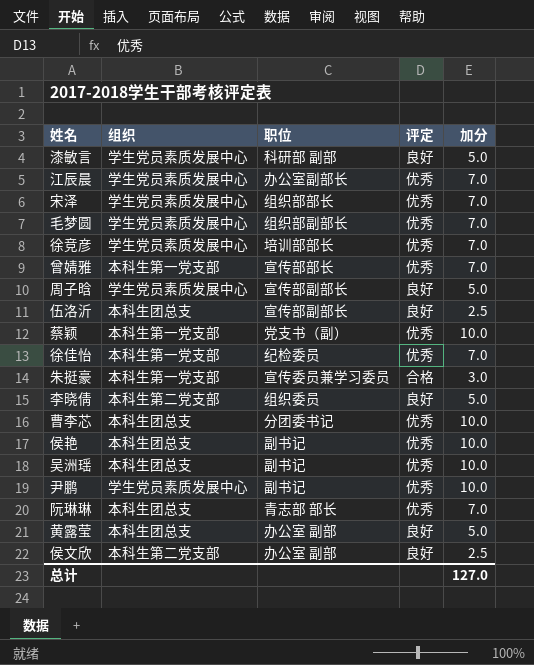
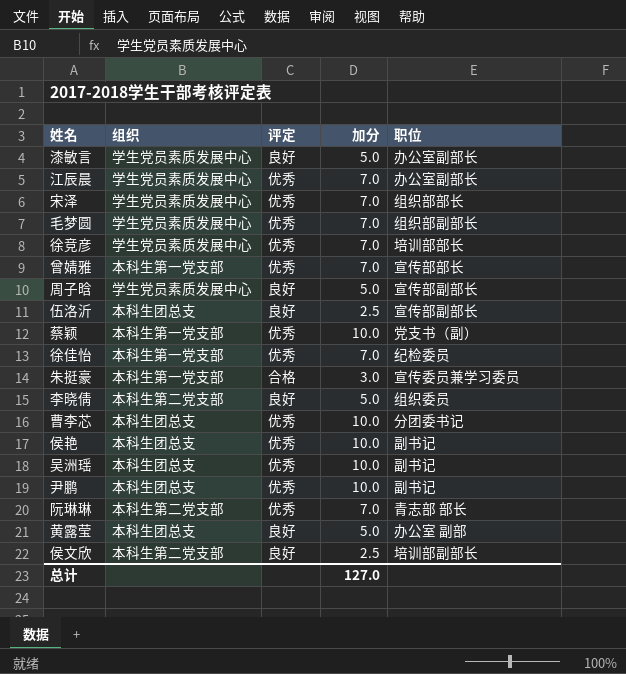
column 职位 | position: 3 -> 5
漆敏言 | 职位: 科研部 副部 -> 办公室副部长
尹鹏 | 组织: 学生党员素质发展中心 -> 本科生团总支
阮琳琳 | 组织: 本科生团总支 -> 本科生第二党支部
侯文欣 | 职位: 办公室 副部 -> 培训部副部长

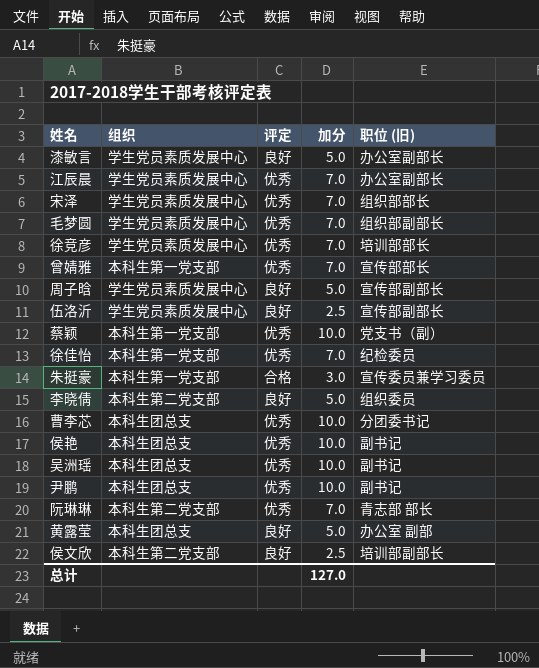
column name: 职位 -> 职位 (旧)
伍洛沂 | 组织: 本科生团总支 -> 学生党员素质发展中心

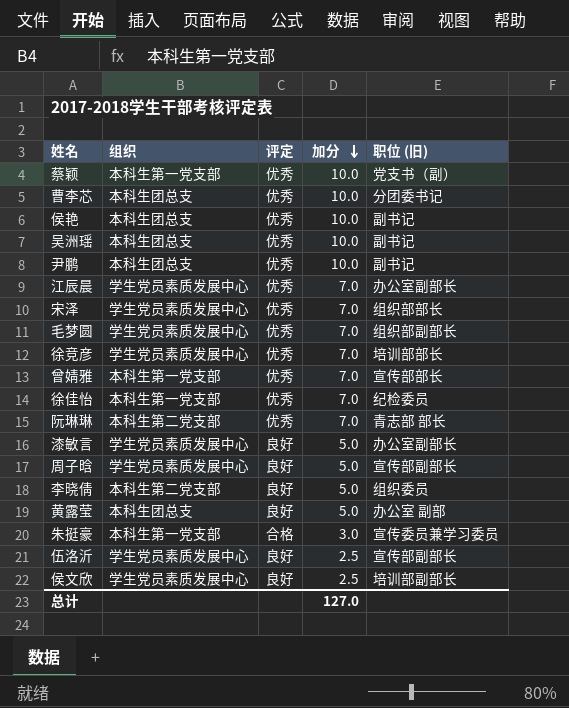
row order: none -> 加分 descending
侯文欣 | 组织: 本科生第二党支部 -> 学生党员素质发展中心

